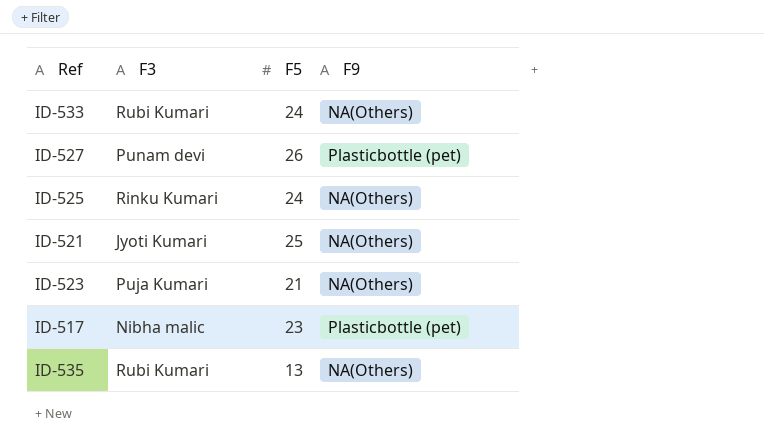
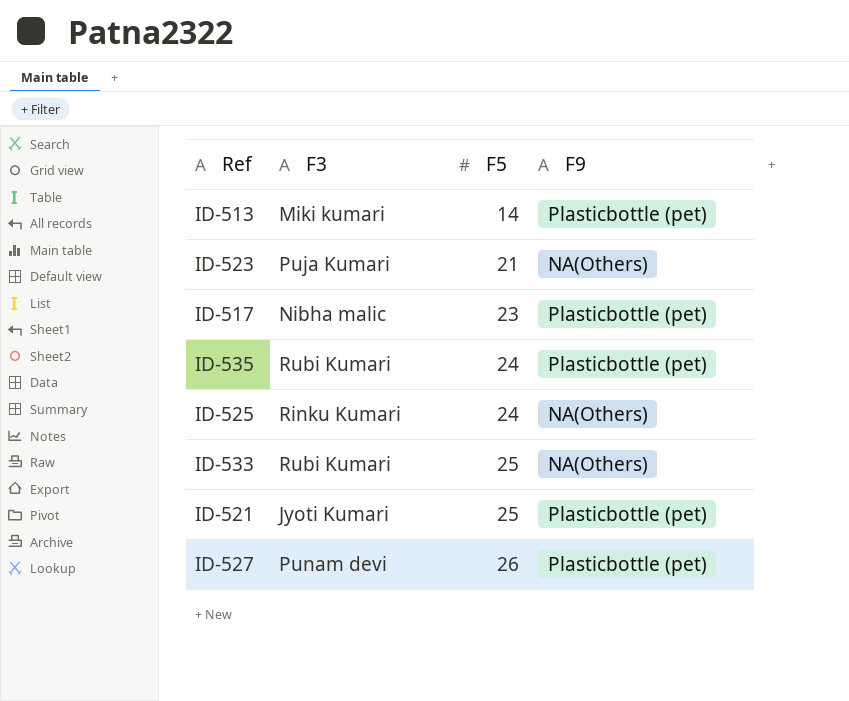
row order: none -> F5 ascending
row ID-513: none -> Miki kumari | 14 | Plasticbottle (pet)
ID-535 | F5: 13 -> 24
ID-535 | F9: NA(Others) -> Plasticbottle (pet)
ID-533 | F5: 24 -> 25
ID-521 | F9: NA(Others) -> Plasticbottle (pet)

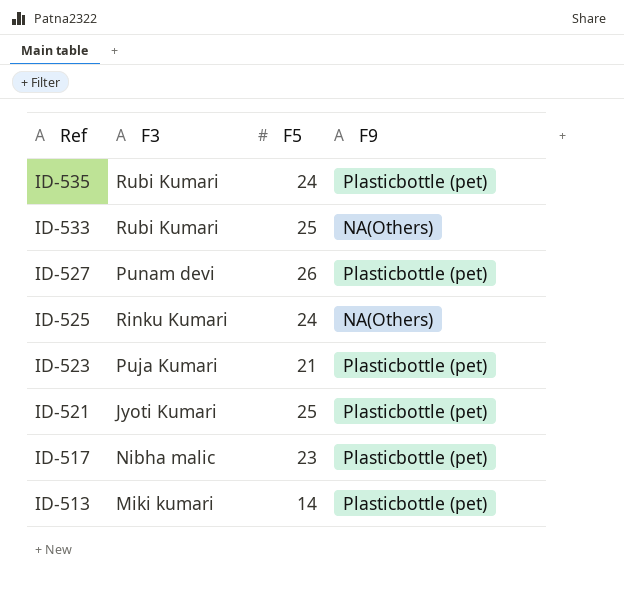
row order: F5 ascending -> Ref descending
ID-523 | F9: NA(Others) -> Plasticbottle (pet)

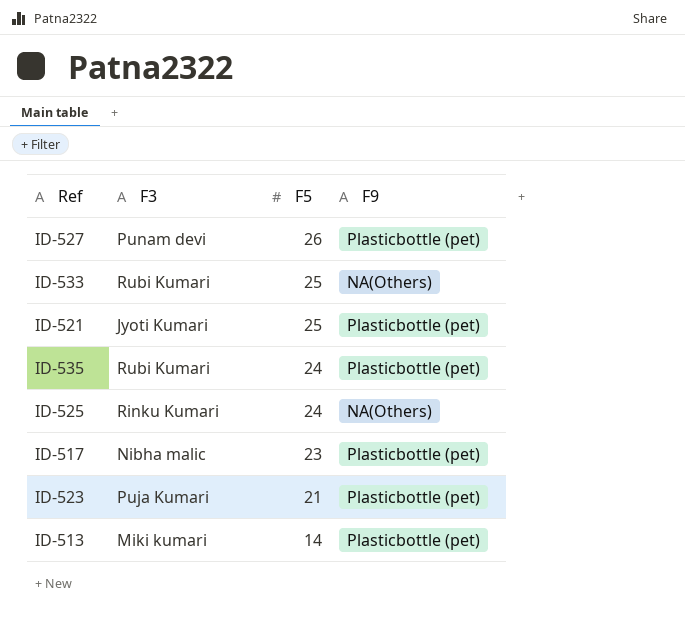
row order: Ref descending -> F5 descending

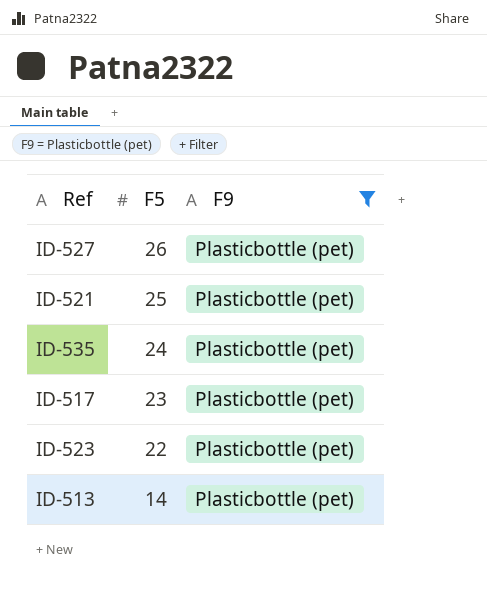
filter: none -> F9 = Plasticbottle (pet)
column F3 | position: 2 -> none
ID-523 | F5: 21 -> 22

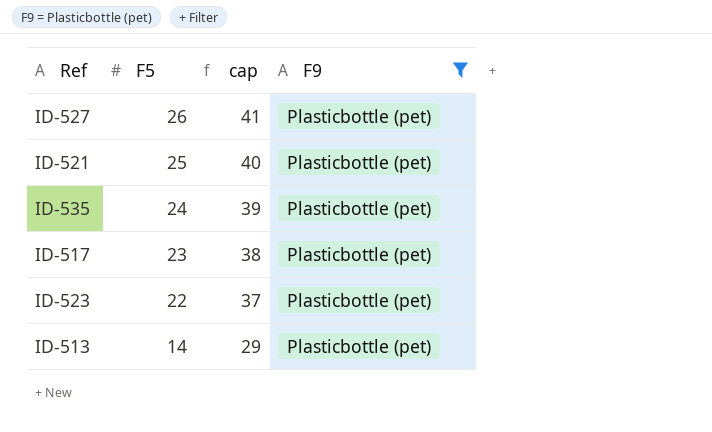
column cap | formula: none -> [F5] + 15

